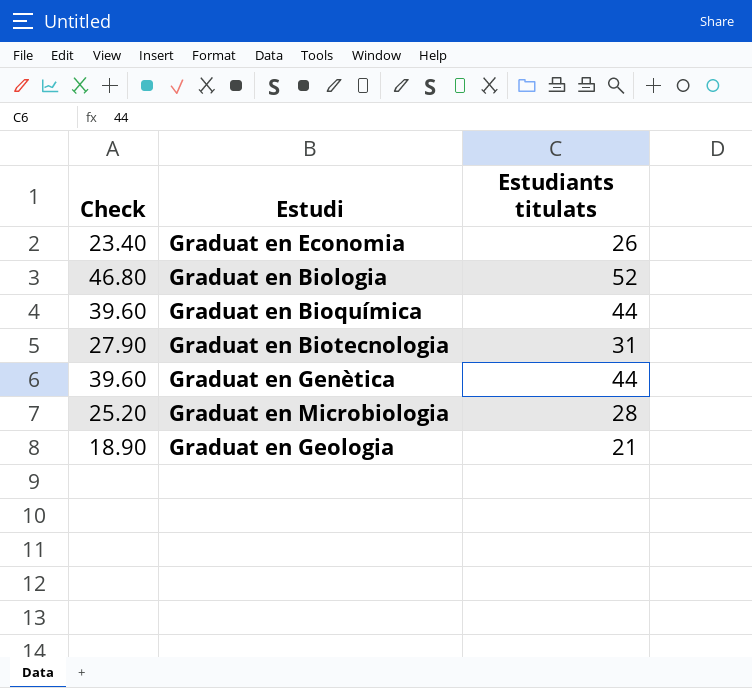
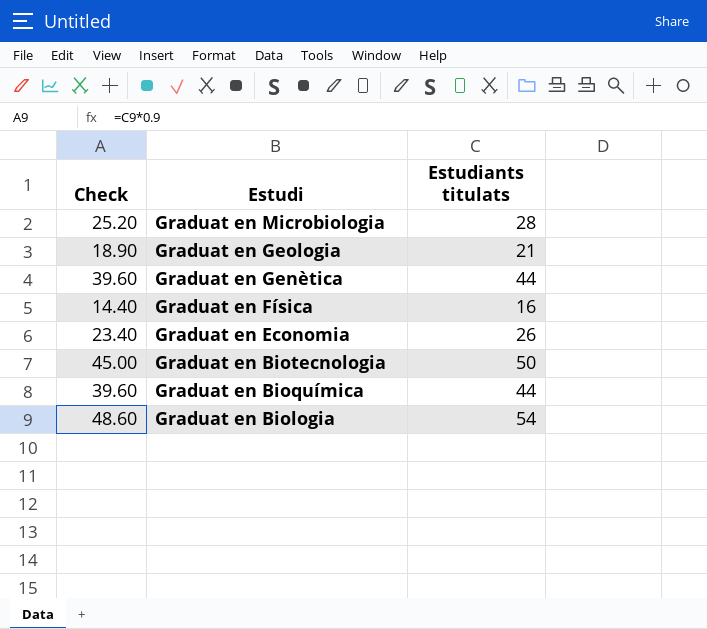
row order: none -> Estudi descending
row Graduat en Física: none -> 14.40 | 16
Graduat en Biotecnologia | Check: 27.90 -> 45.00
Graduat en Biotecnologia | Estudiants titulats: 31 -> 50
Graduat en Biologia | Check: 46.80 -> 48.60
Graduat en Biologia | Estudiants titulats: 52 -> 54

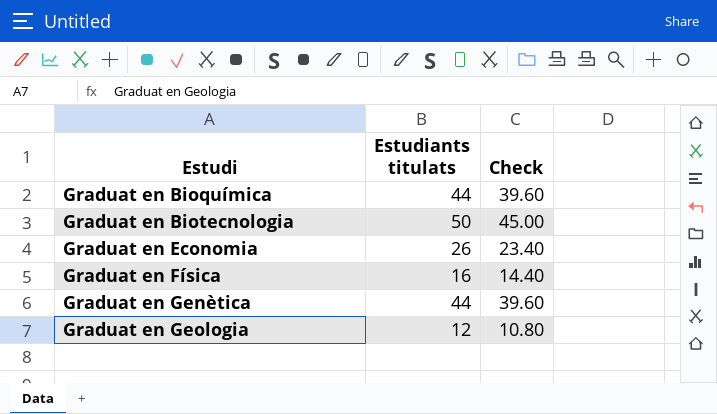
row order: Estudi descending -> Estudi ascending
column Check | position: 1 -> 3
row Graduat en Microbiologia: 25.20 | 28 -> none
row Graduat en Biologia: 48.60 | 54 -> none
Graduat en Geologia | Estudiants titulats: 21 -> 12
Graduat en Geologia | Check: 18.90 -> 10.80

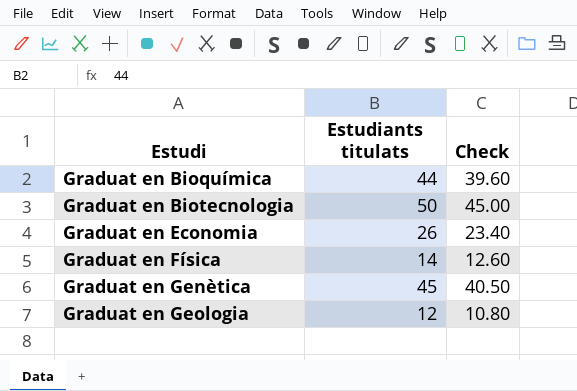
Graduat en Física | Estudiants titulats: 16 -> 14
Graduat en Física | Check: 14.40 -> 12.60
Graduat en Genètica | Estudiants titulats: 44 -> 45
Graduat en Genètica | Check: 39.60 -> 40.50

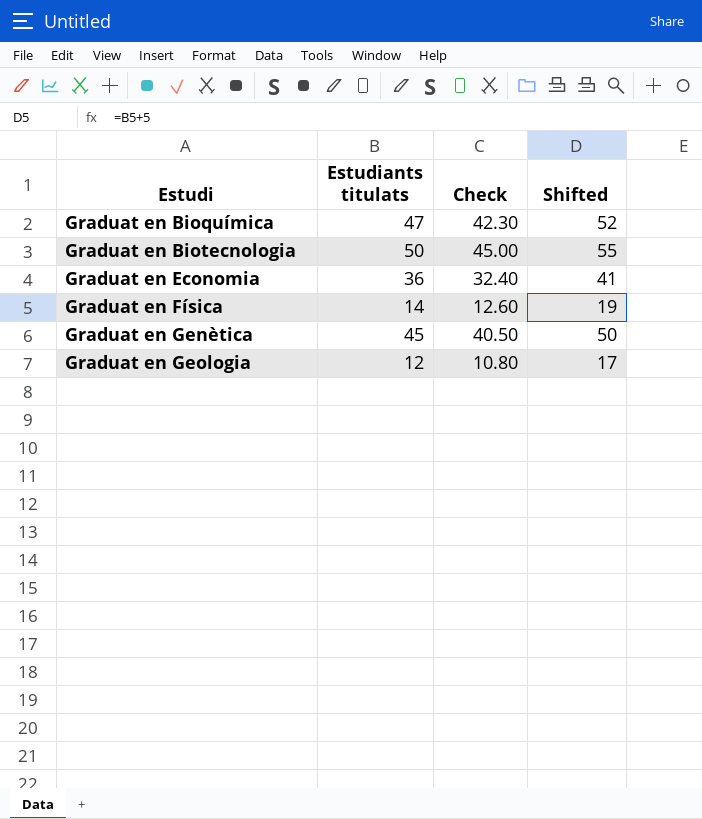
column Shifted | formula: none -> [Estudiants titulats] + 5
Graduat en Bioquímica | Estudiants titulats: 44 -> 47
Graduat en Bioquímica | Check: 39.60 -> 42.30
Graduat en Economia | Estudiants titulats: 26 -> 36
Graduat en Economia | Check: 23.40 -> 32.40

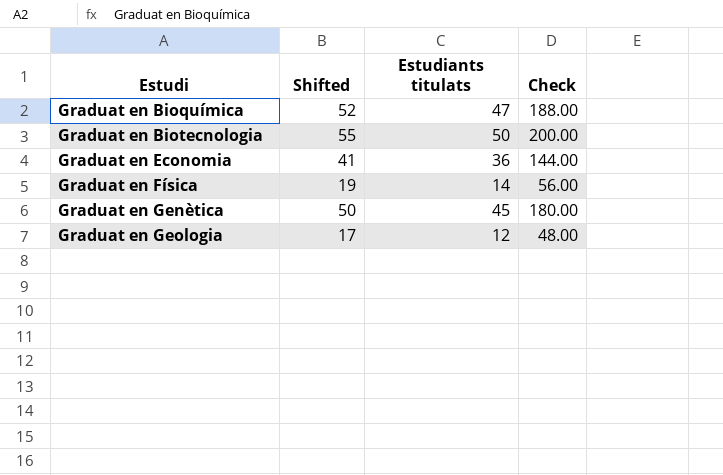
column Shifted | position: 4 -> 2
column Check | formula: [Estudiants titulats] * 0.9 -> [Estudiants titulats] * 4

